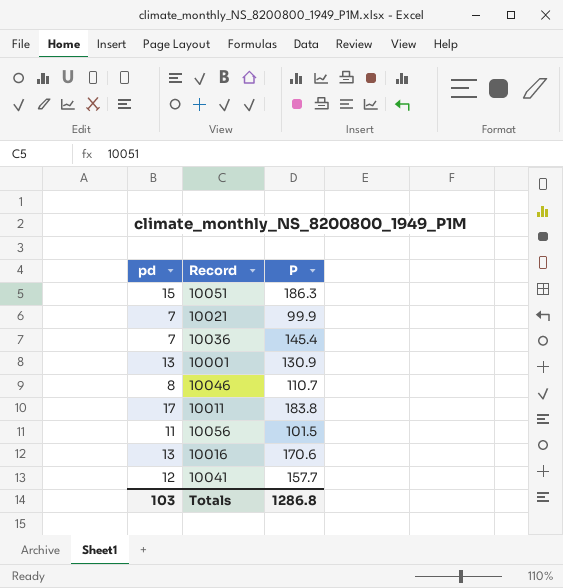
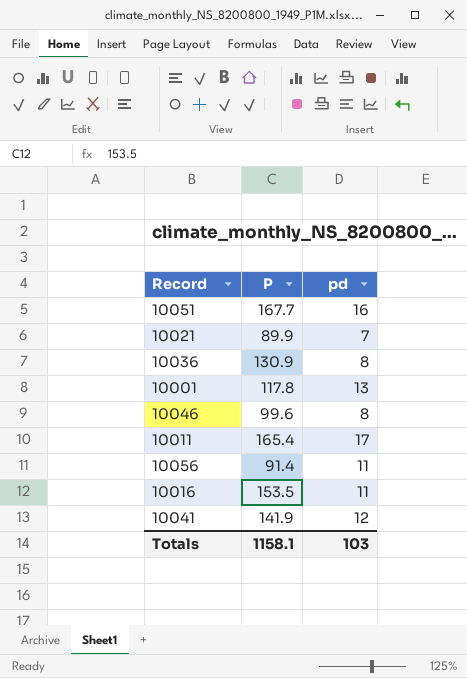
column pd | position: 1 -> 3
10051 | P: 186.3 -> 167.7
10051 | pd: 15 -> 16
10021 | P: 99.9 -> 89.9
10036 | P: 145.4 -> 130.9
10036 | pd: 7 -> 8
10001 | P: 130.9 -> 117.8
10046 | P: 110.7 -> 99.6
10011 | P: 183.8 -> 165.4
10056 | P: 101.5 -> 91.4
10016 | P: 170.6 -> 153.5
10016 | pd: 13 -> 11
10041 | P: 157.7 -> 141.9
Totals | P: 1286.8 -> 1158.1

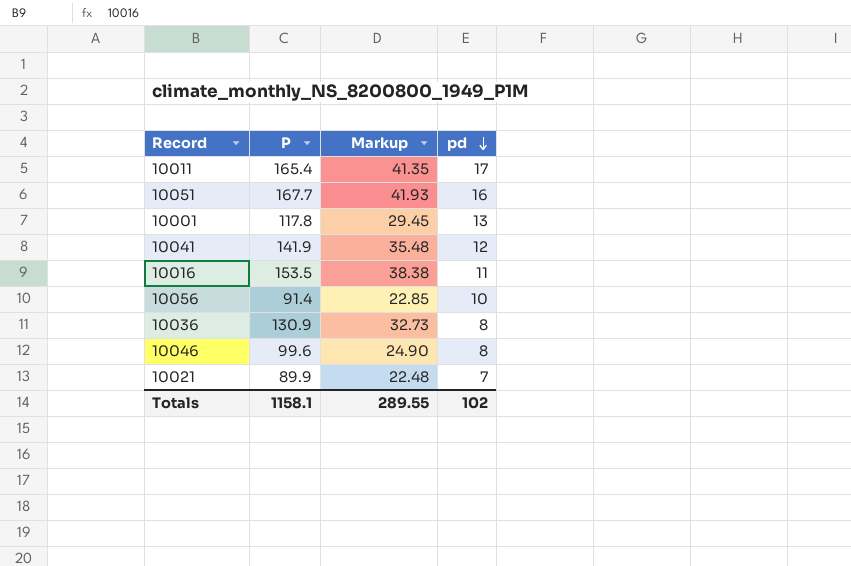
row order: none -> pd descending
column Markup | formula: none -> [P] * 0.25
10056 | pd: 11 -> 10
Totals | pd: 103 -> 102

